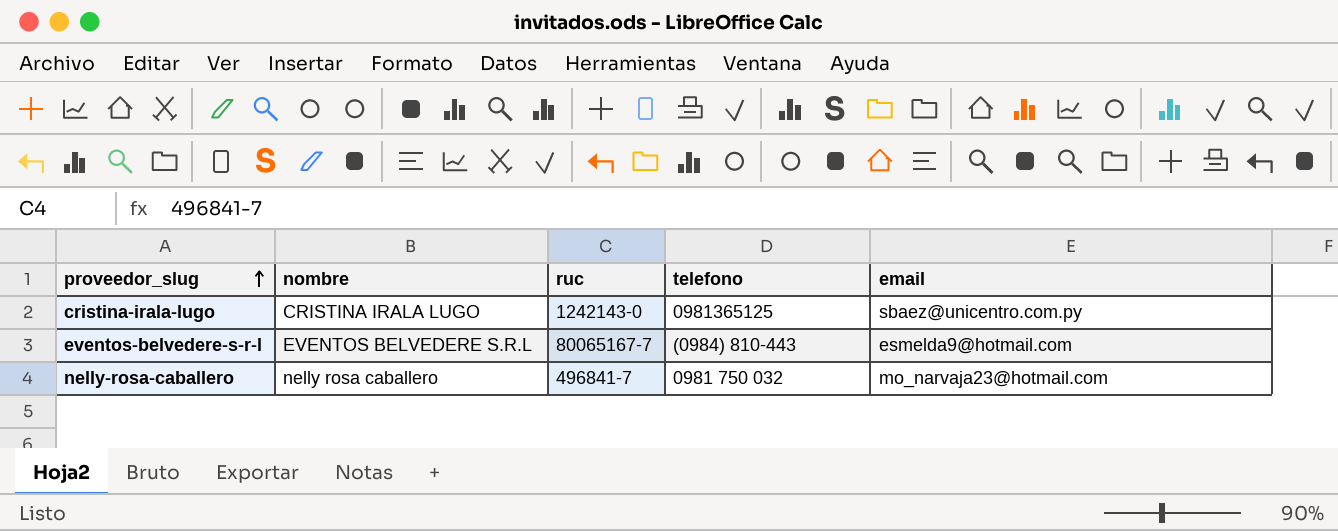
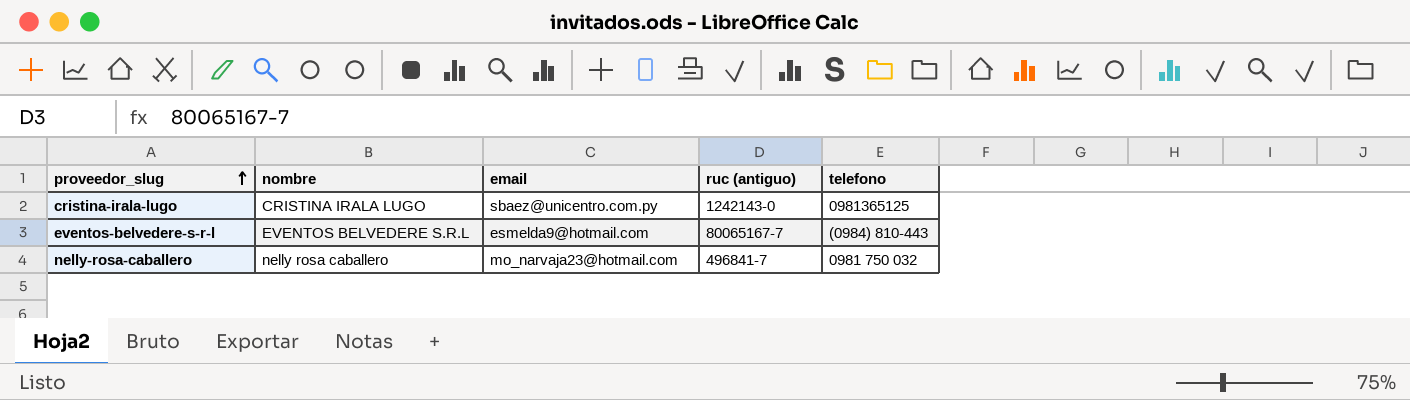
column email | position: 5 -> 3
column name: ruc -> ruc (antiguo)

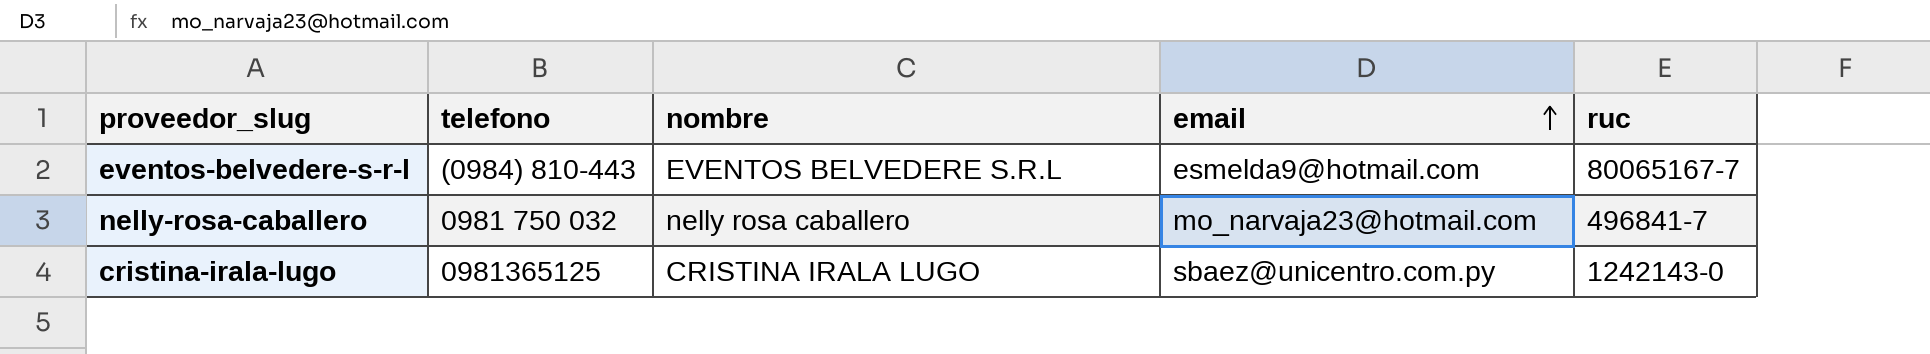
row order: proveedor_slug ascending -> email ascending
column telefono | position: 5 -> 2
column name: ruc (antiguo) -> ruc

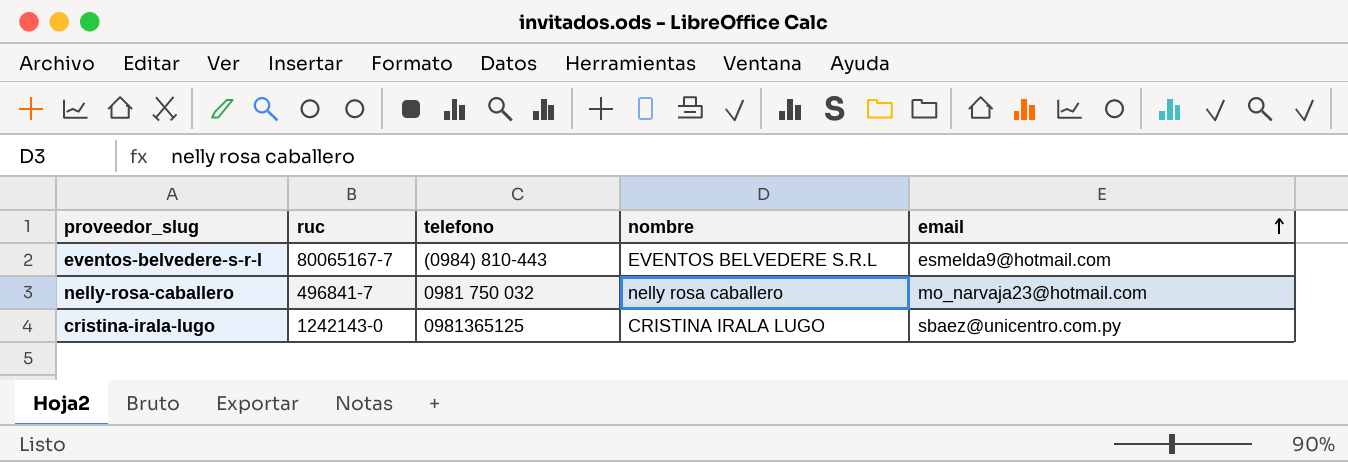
column ruc | position: 5 -> 2

